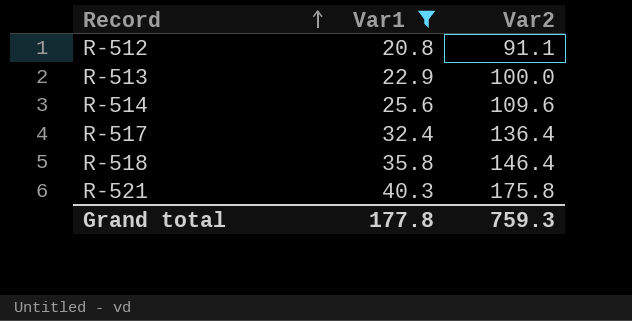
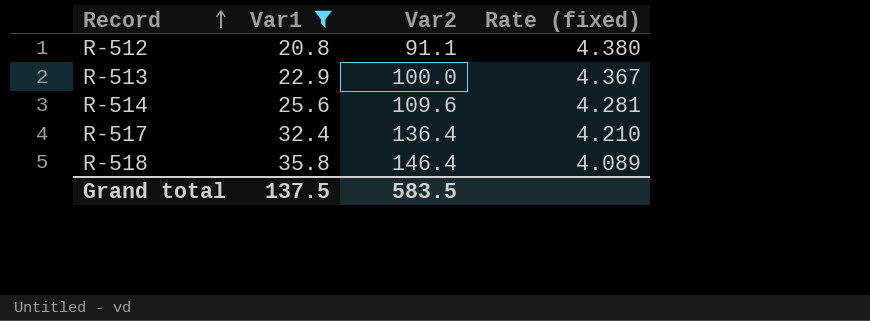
column Rate (fixed) | formula: none -> [Var2] / [Var1]
row R-521: 40.3 | 175.8 -> none
Grand total | Var1: 177.8 -> 137.5
Grand total | Var2: 759.3 -> 583.5

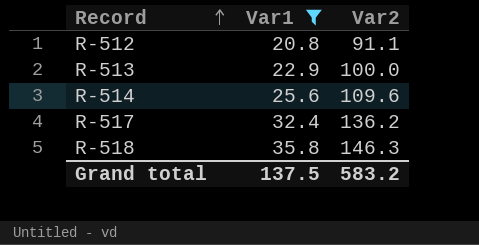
column Rate (fixed) | formula: [Var2] / [Var1] -> none
R-517 | Var2: 136.4 -> 136.2
R-518 | Var2: 146.4 -> 146.3
Grand total | Var2: 583.5 -> 583.2

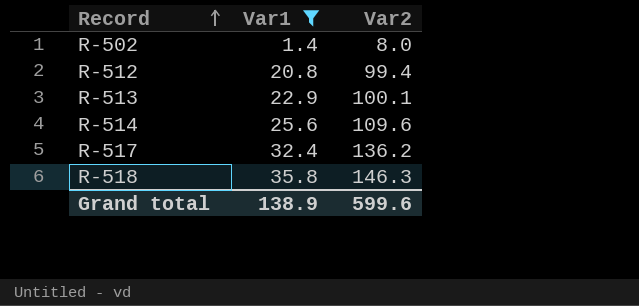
row R-502: none -> 1.4 | 8.0
R-512 | Var2: 91.1 -> 99.4
R-513 | Var2: 100.0 -> 100.1
Grand total | Var1: 137.5 -> 138.9
Grand total | Var2: 583.2 -> 599.6

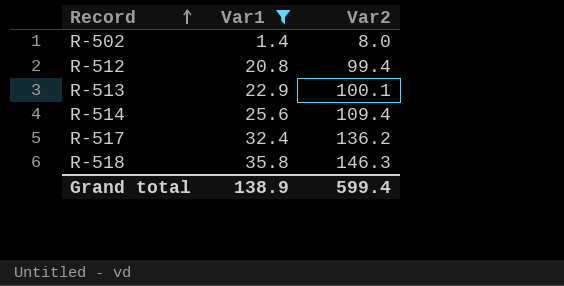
R-514 | Var2: 109.6 -> 109.4
Grand total | Var2: 599.6 -> 599.4

